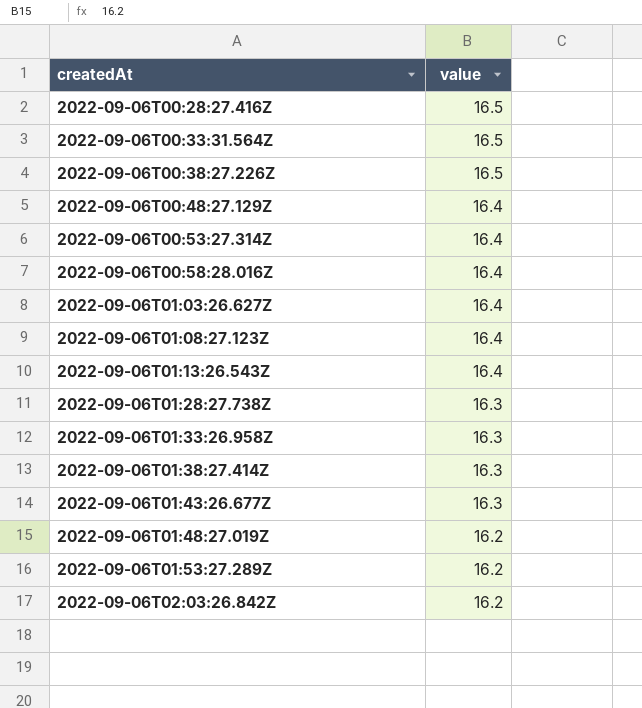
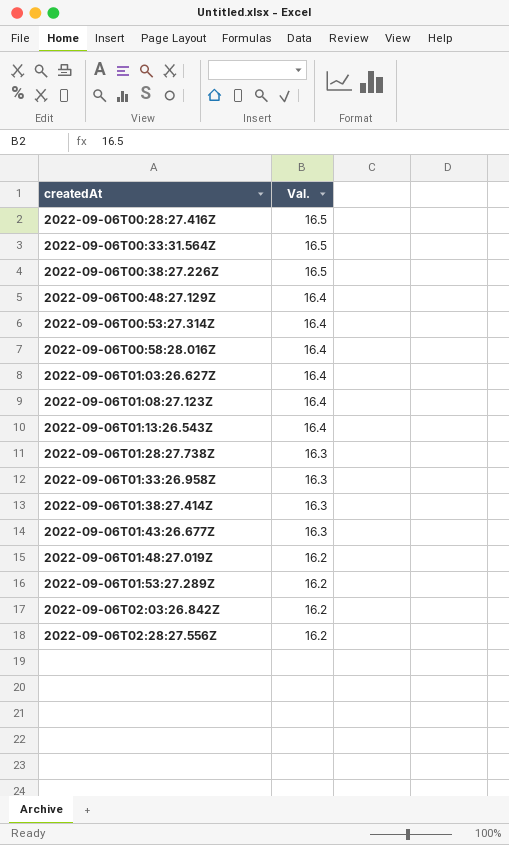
column name: value -> Val.
row 2022-09-06T02:28:27.556Z: none -> 16.2

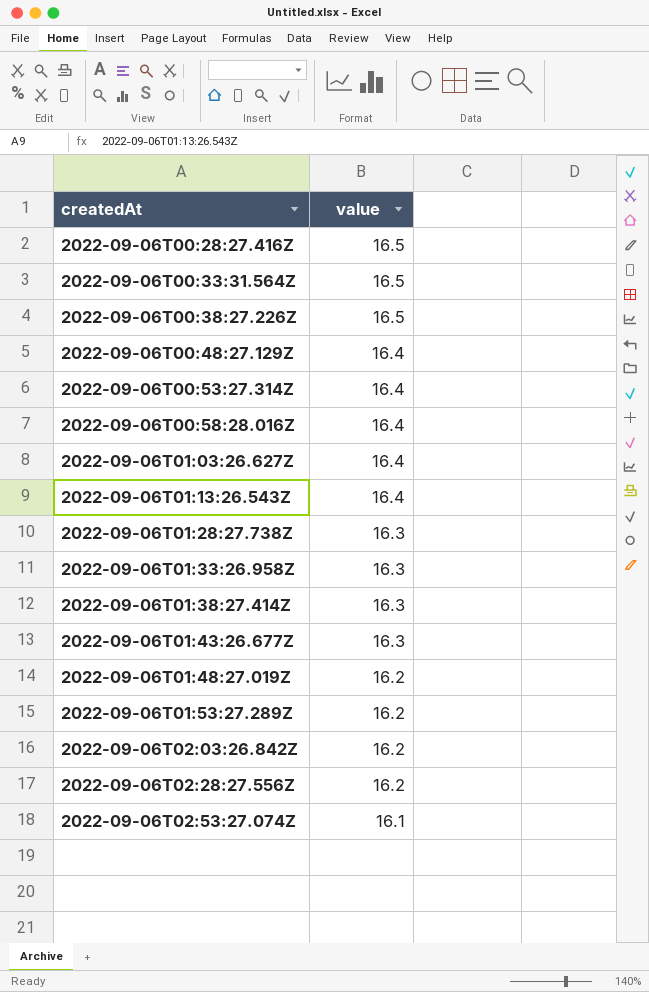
column name: Val. -> value
row 2022-09-06T01:08:27.123Z: 16.4 -> none
row 2022-09-06T02:53:27.074Z: none -> 16.1

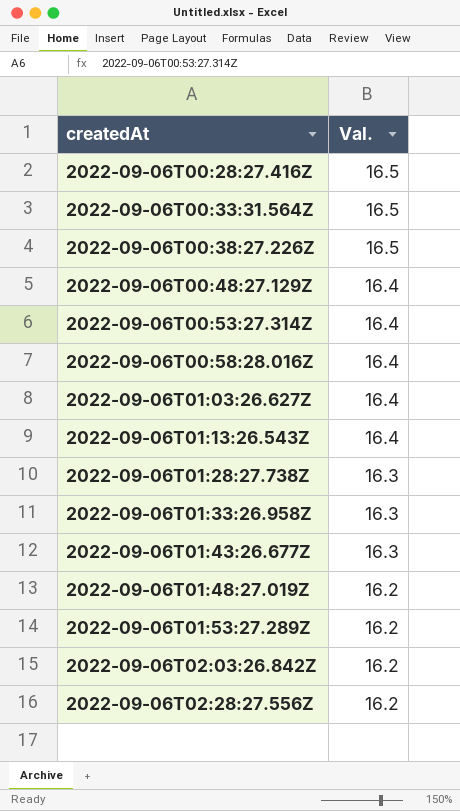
column name: value -> Val.
row 2022-09-06T01:38:27.414Z: 16.3 -> none
row 2022-09-06T02:53:27.074Z: 16.1 -> none

